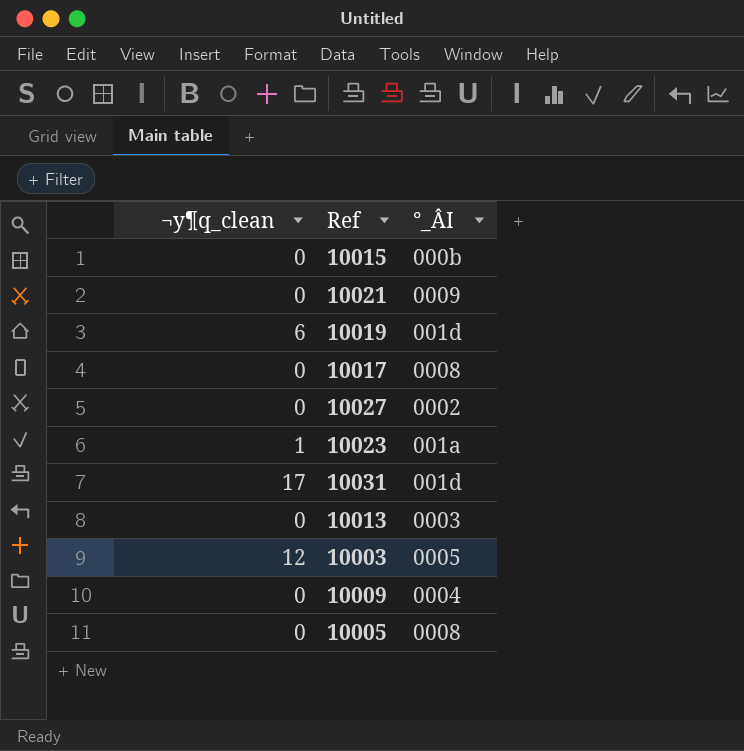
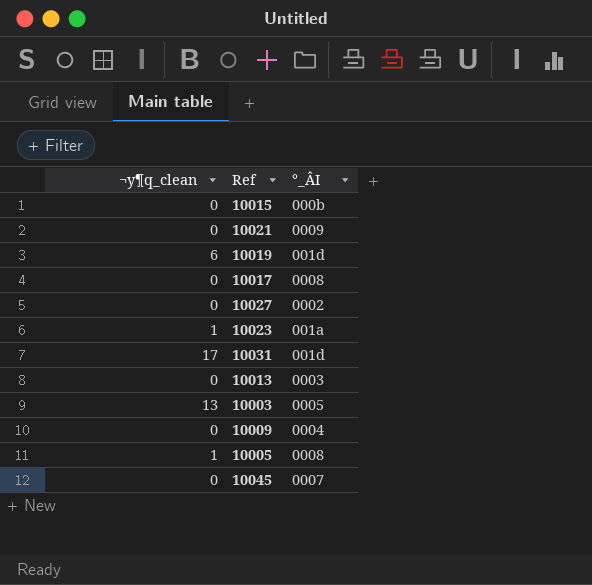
10003 | ¬y¶q_clean: 12 -> 13
10005 | ¬y¶q_clean: 0 -> 1
row 10045: none -> 0 | 0007

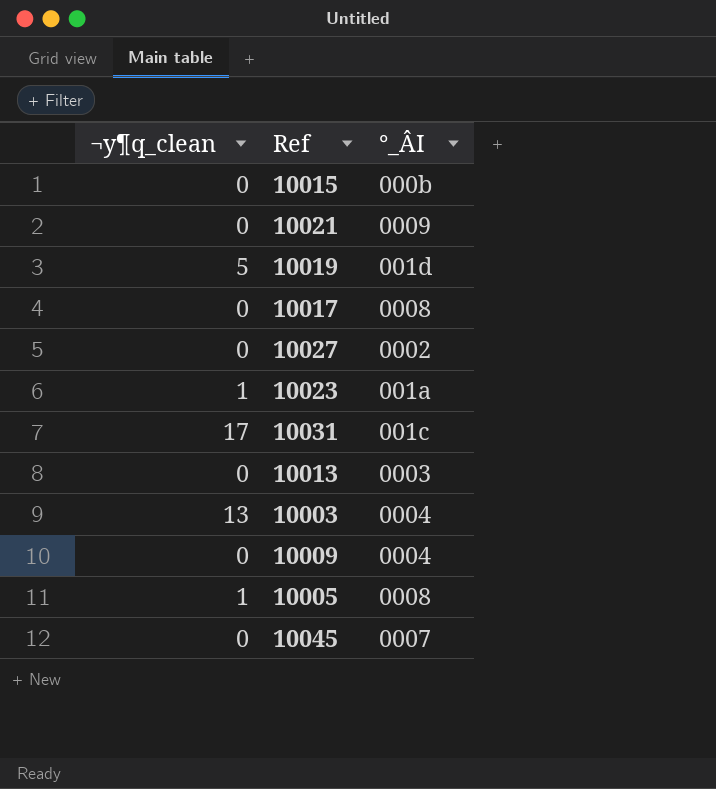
10019 | ¬y¶q_clean: 6 -> 5
10031 | °_ÂI: 001d -> 001c
10003 | °_ÂI: 0005 -> 0004

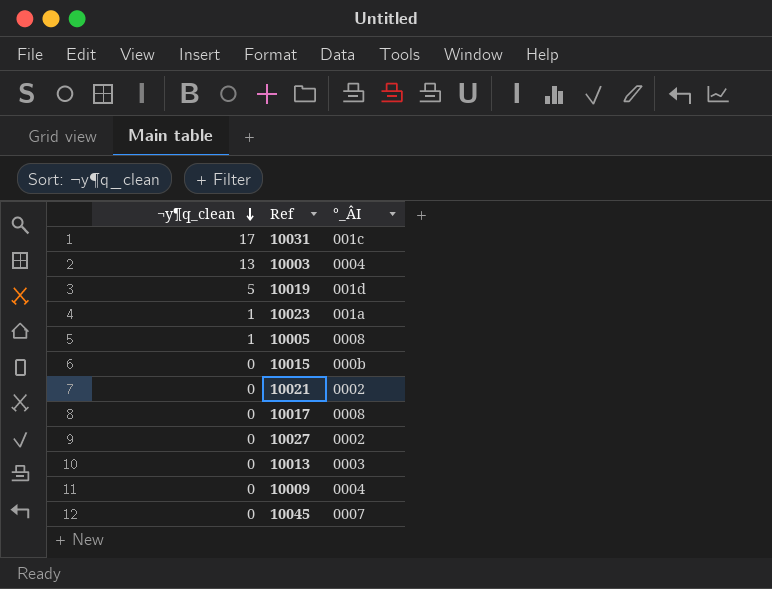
row order: none -> ¬y¶q_clean descending
10021 | °_ÂI: 0009 -> 0002

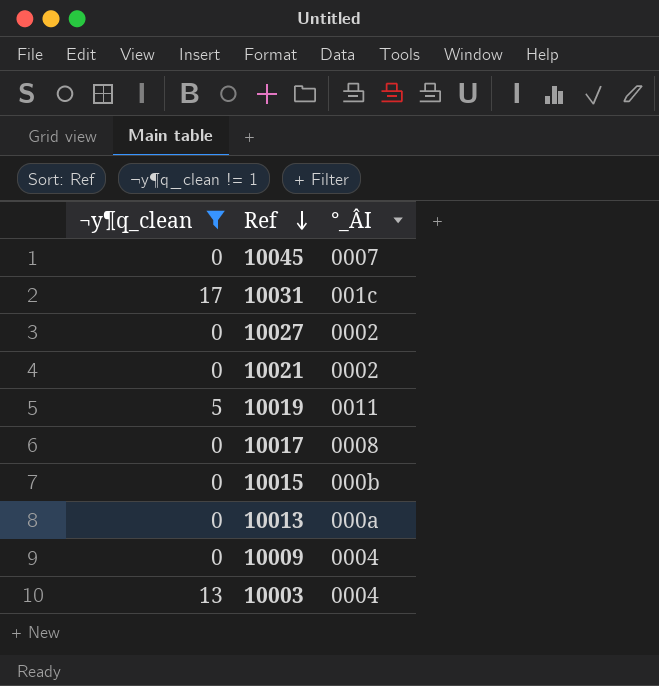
filter: none -> ¬y¶q_clean != 1
row order: ¬y¶q_clean descending -> Ref descending
10019 | °_ÂI: 001d -> 0011
10013 | °_ÂI: 0003 -> 000a

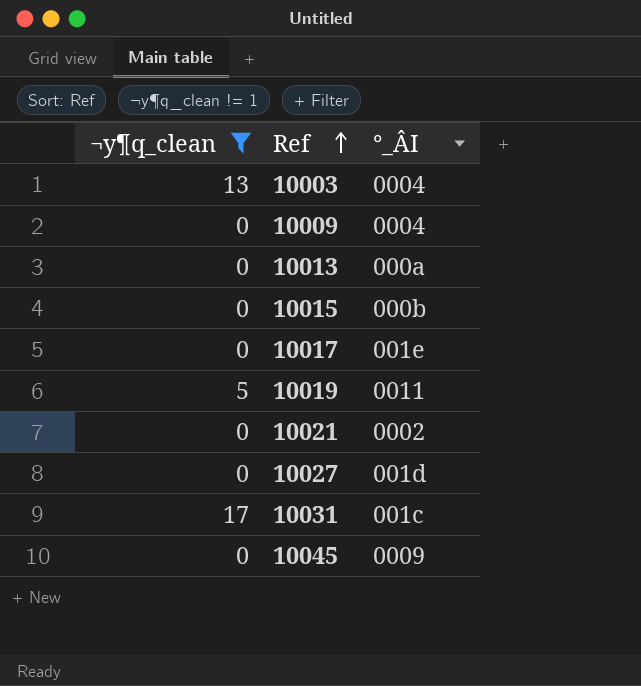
row order: Ref descending -> Ref ascending
10017 | °_ÂI: 0008 -> 001e
10027 | °_ÂI: 0002 -> 001d
10045 | °_ÂI: 0007 -> 0009

